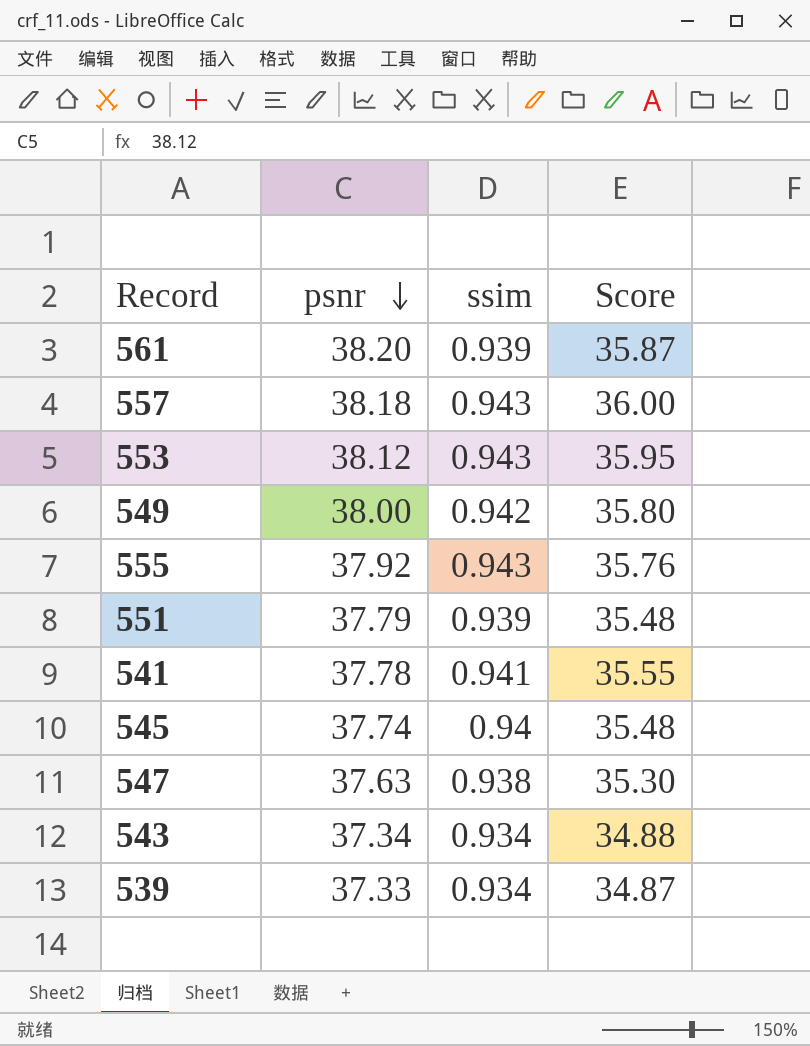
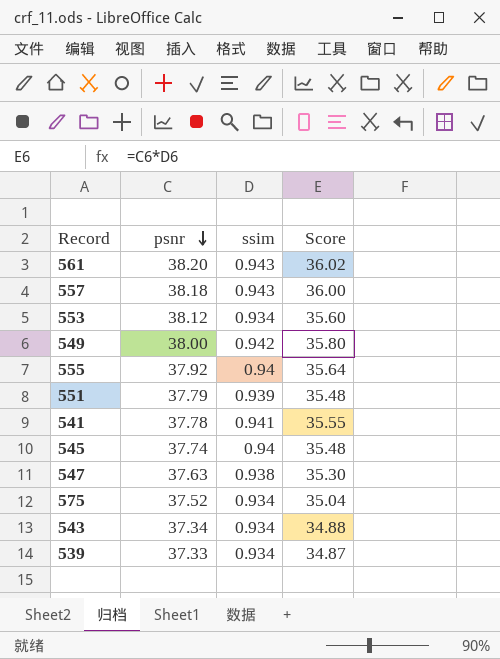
561 | ssim: 0.939 -> 0.943
561 | Score: 35.87 -> 36.02
553 | ssim: 0.943 -> 0.934
553 | Score: 35.95 -> 35.60
555 | ssim: 0.943 -> 0.94
555 | Score: 35.76 -> 35.64
row 575: none -> 37.52 | 0.934 | 35.04

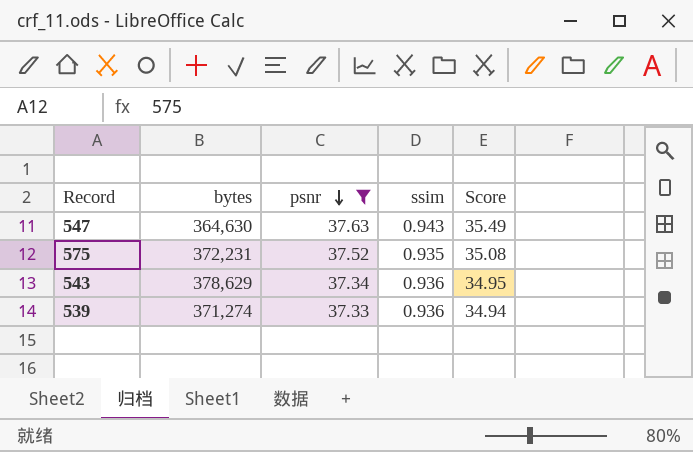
filter: none -> psnr <= 37.63
column bytes | position: none -> 2
547 | ssim: 0.938 -> 0.943
547 | Score: 35.30 -> 35.49
575 | ssim: 0.934 -> 0.935
575 | Score: 35.04 -> 35.08
543 | ssim: 0.934 -> 0.936
543 | Score: 34.88 -> 34.95
539 | ssim: 0.934 -> 0.936
539 | Score: 34.87 -> 34.94

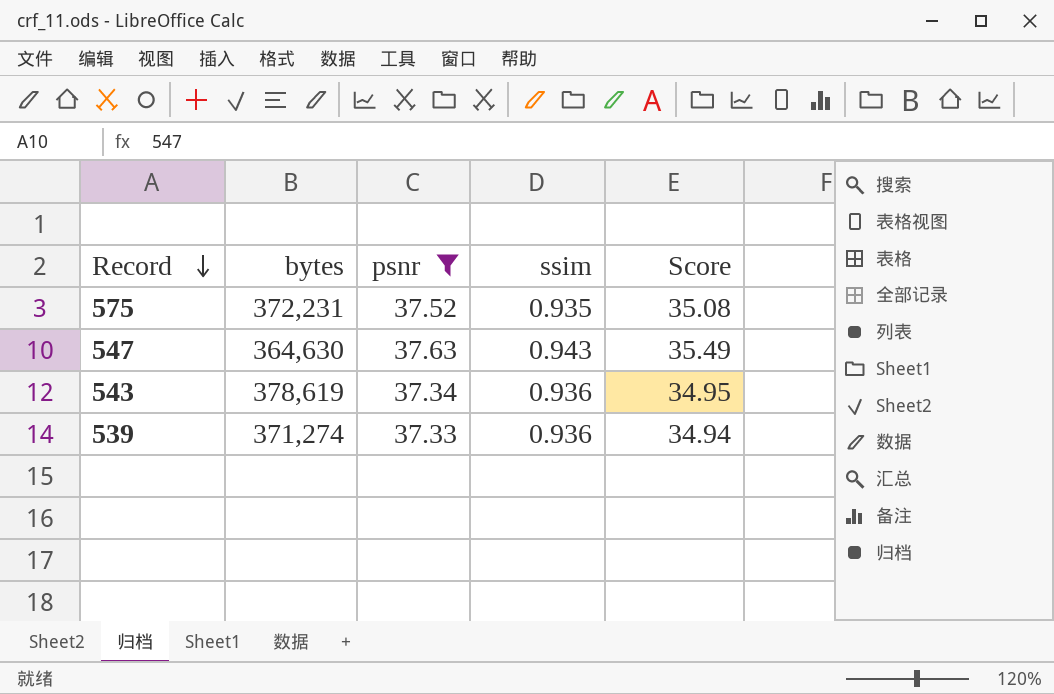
row order: psnr descending -> Record descending
543 | bytes: 378,629 -> 378,619

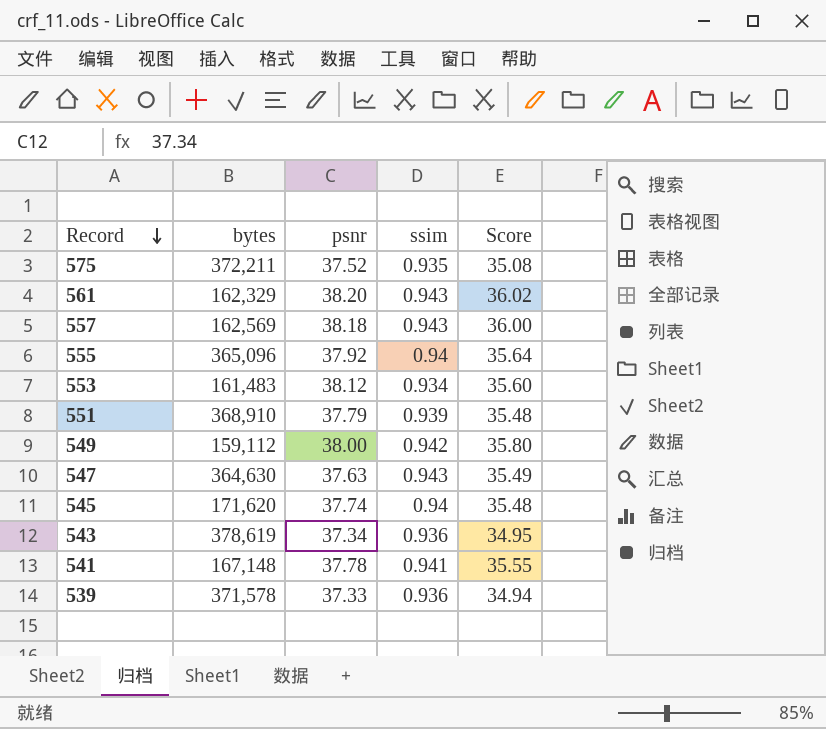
filter: psnr <= 37.63 -> none
575 | bytes: 372,231 -> 372,211
539 | bytes: 371,274 -> 371,578

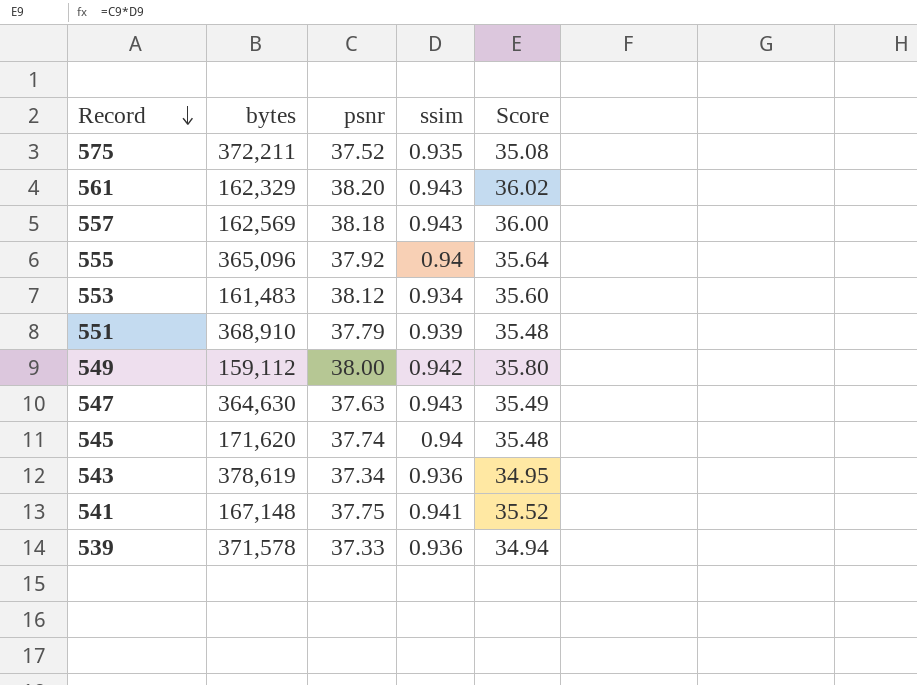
541 | psnr: 37.78 -> 37.75
541 | Score: 35.55 -> 35.52

